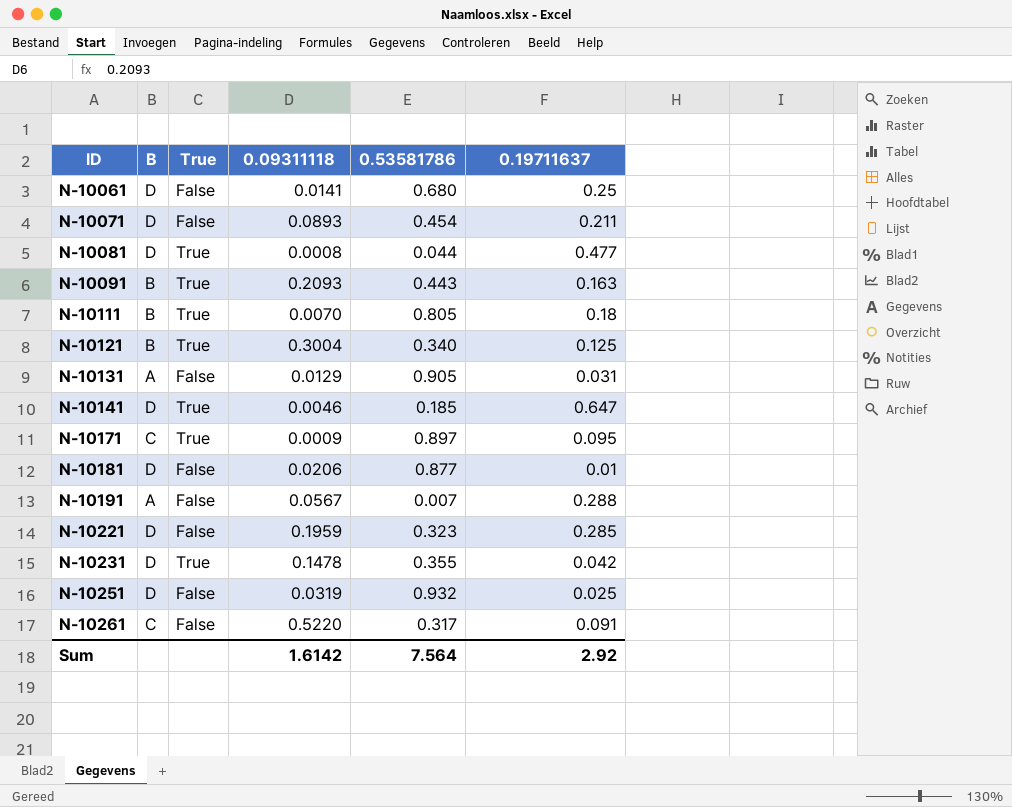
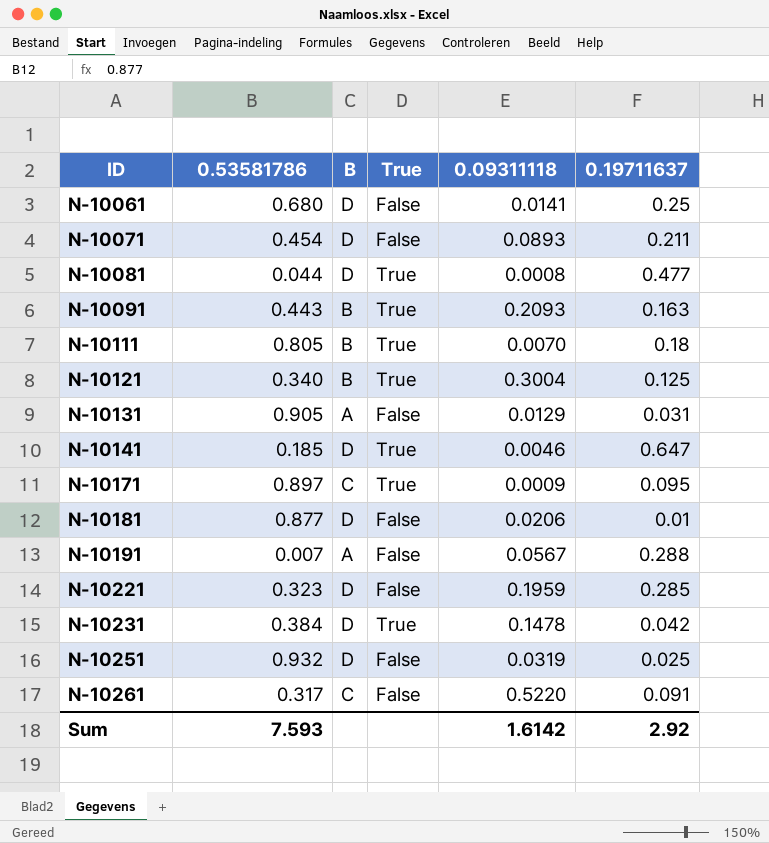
column 0.53581786 | position: 5 -> 2
N-10231 | 0.53581786: 0.355 -> 0.384
Sum | 0.53581786: 7.564 -> 7.593

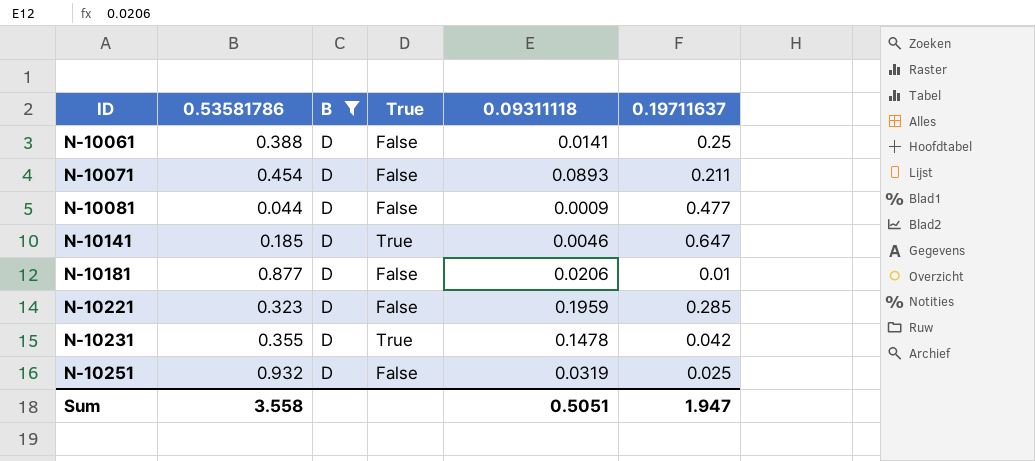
filter: none -> B = D
N-10061 | 0.53581786: 0.680 -> 0.388
N-10081 | True: True -> False
N-10081 | 0.09311118: 0.0008 -> 0.0009
N-10231 | 0.53581786: 0.384 -> 0.355
Sum | 0.53581786: 7.593 -> 3.558
Sum | 0.09311118: 1.6142 -> 0.5051
Sum | 0.19711637: 2.92 -> 1.947

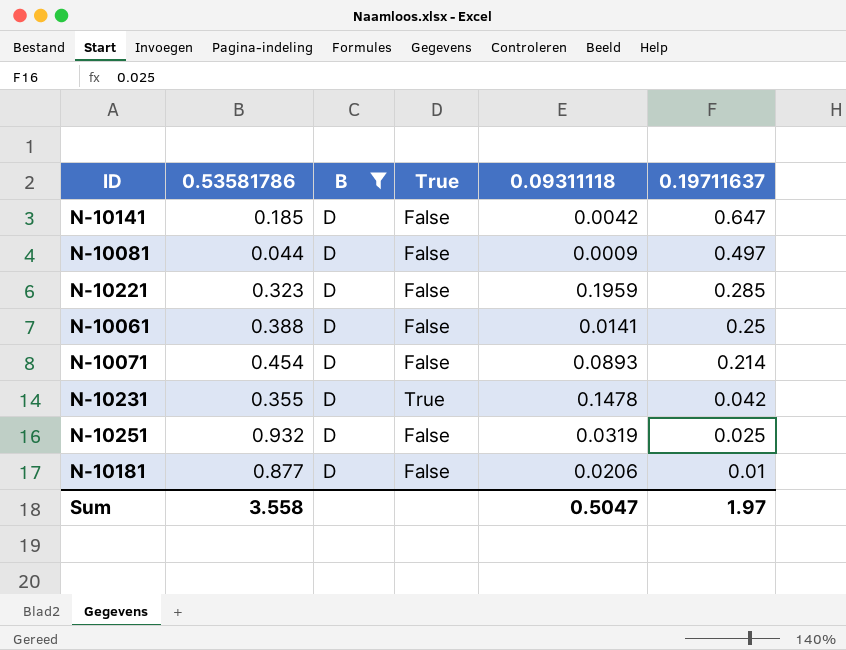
row order: ID ascending -> 0.19711637 descending
N-10141 | True: True -> False
N-10141 | 0.09311118: 0.0046 -> 0.0042
N-10081 | 0.19711637: 0.477 -> 0.497
N-10071 | 0.19711637: 0.211 -> 0.214
Sum | 0.09311118: 0.5051 -> 0.5047
Sum | 0.19711637: 1.947 -> 1.97

